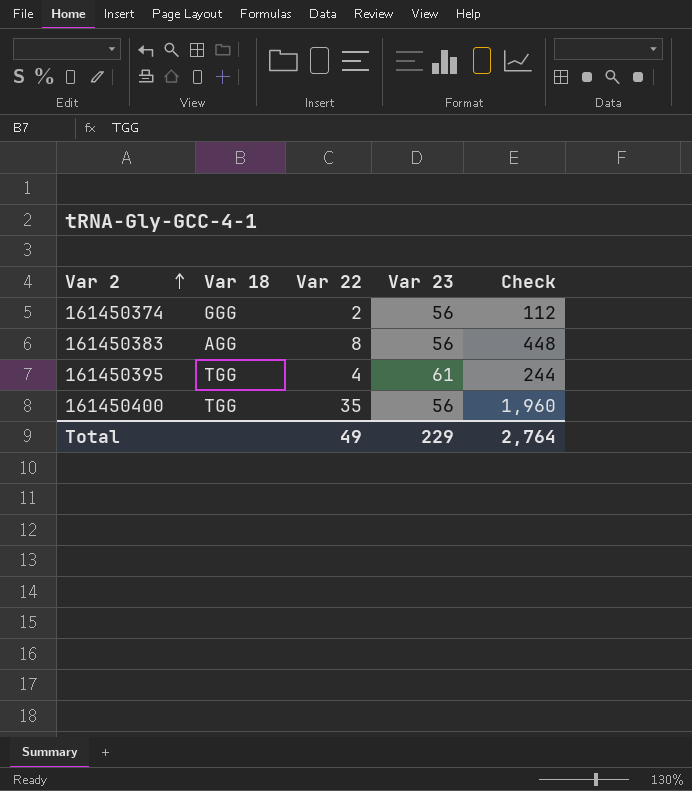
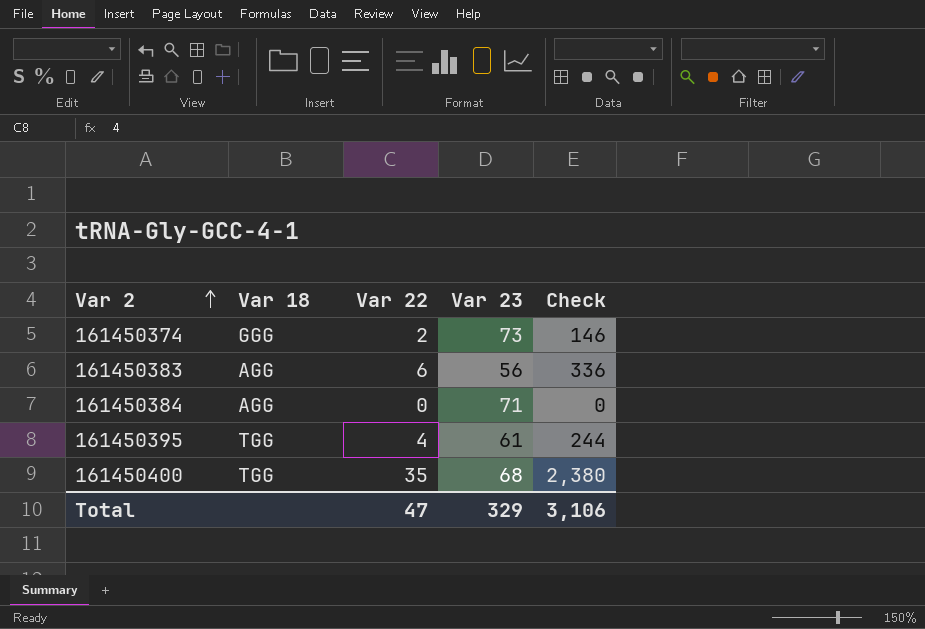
161450374 | Var 23: 56 -> 73
161450374 | Check: 112 -> 146
161450383 | Var 22: 8 -> 6
161450383 | Check: 448 -> 336
row 161450384: none -> AGG | 0 | 71 | 0
161450400 | Var 23: 56 -> 68
161450400 | Check: 1,960 -> 2,380
Total | Var 22: 49 -> 47
Total | Var 23: 229 -> 329
Total | Check: 2,764 -> 3,106

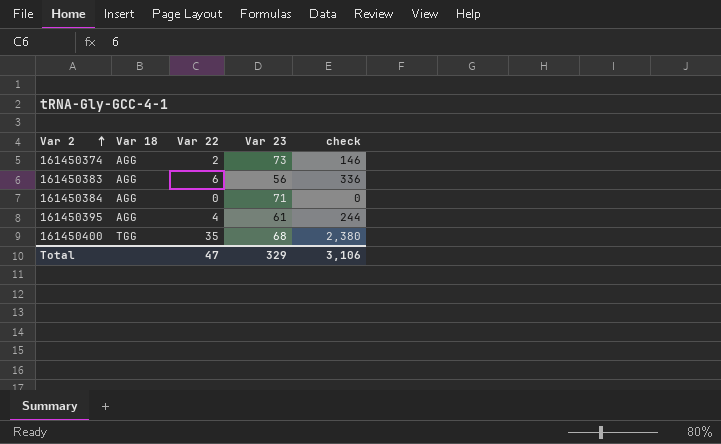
column name: Check -> check
161450374 | Var 18: GGG -> AGG
161450395 | Var 18: TGG -> AGG

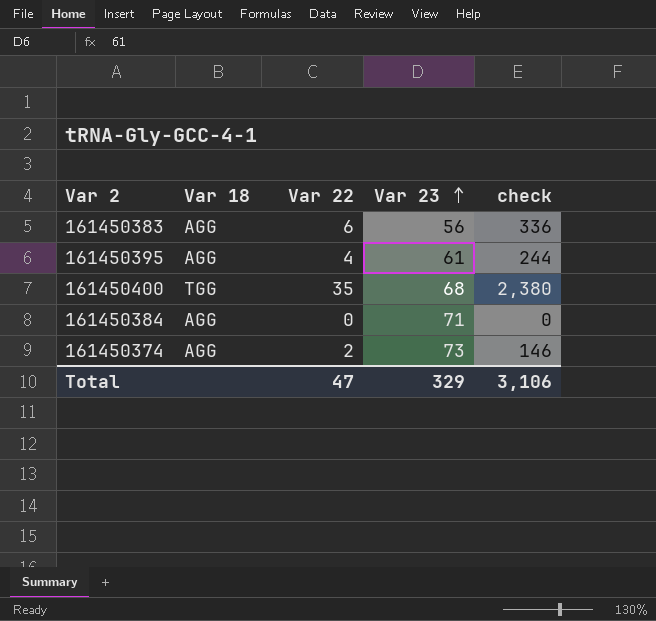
row order: Var 2 ascending -> Var 23 ascending

